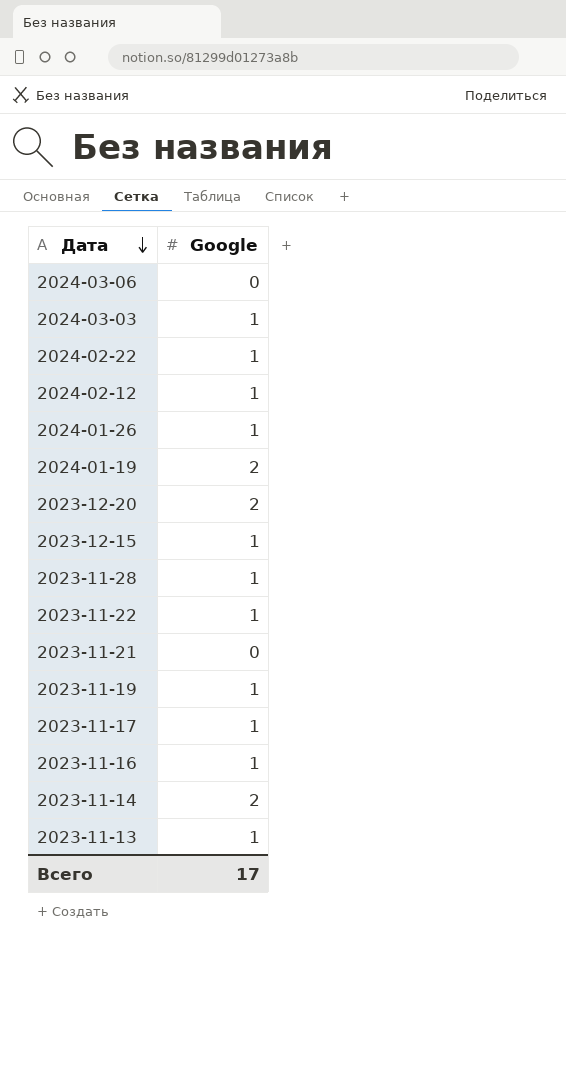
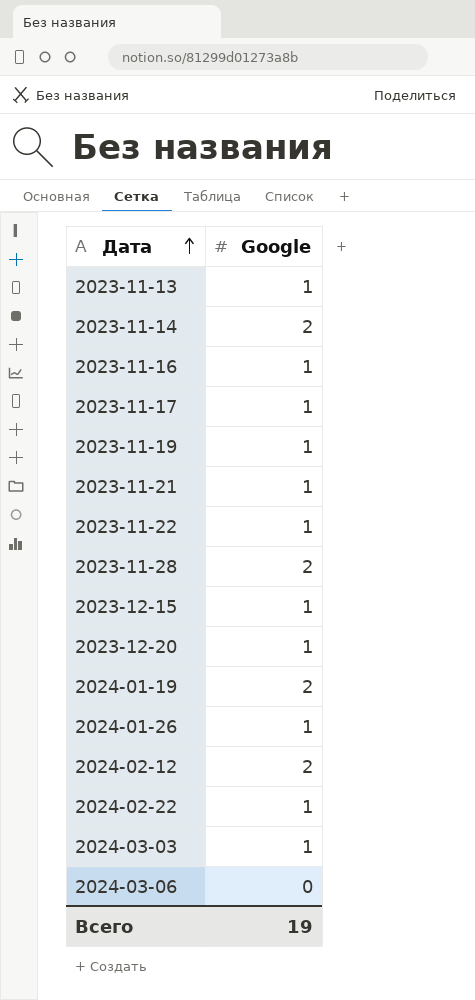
row order: Дата descending -> Дата ascending
2023-11-21 | Google: 0 -> 1
2023-11-28 | Google: 1 -> 2
2023-12-20 | Google: 2 -> 1
2024-02-12 | Google: 1 -> 2
Всего | Google: 17 -> 19

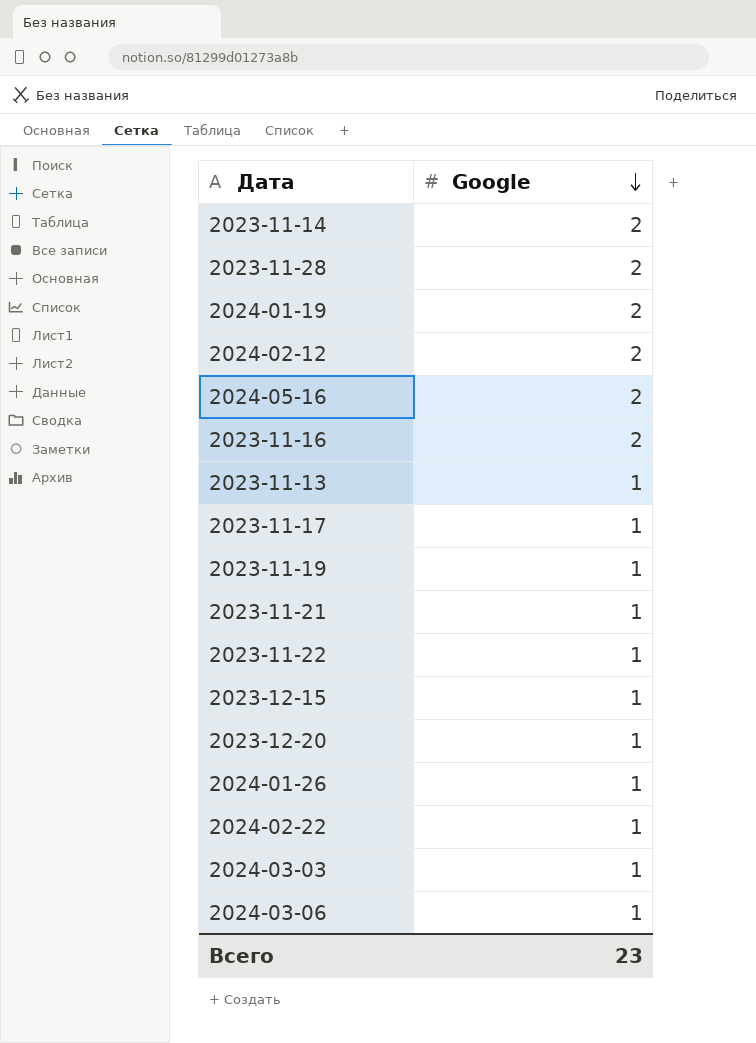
row order: Дата ascending -> Google descending
row 2024-05-16: none -> 2
2023-11-16 | Google: 1 -> 2
2024-03-06 | Google: 0 -> 1
Всего | Google: 19 -> 23

